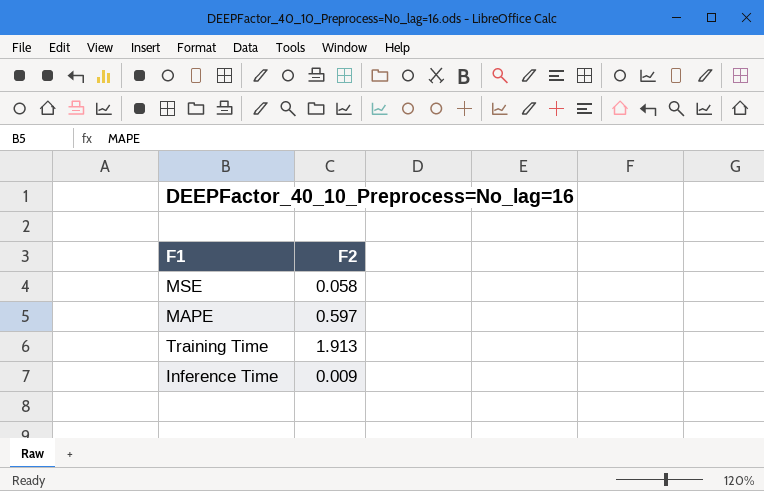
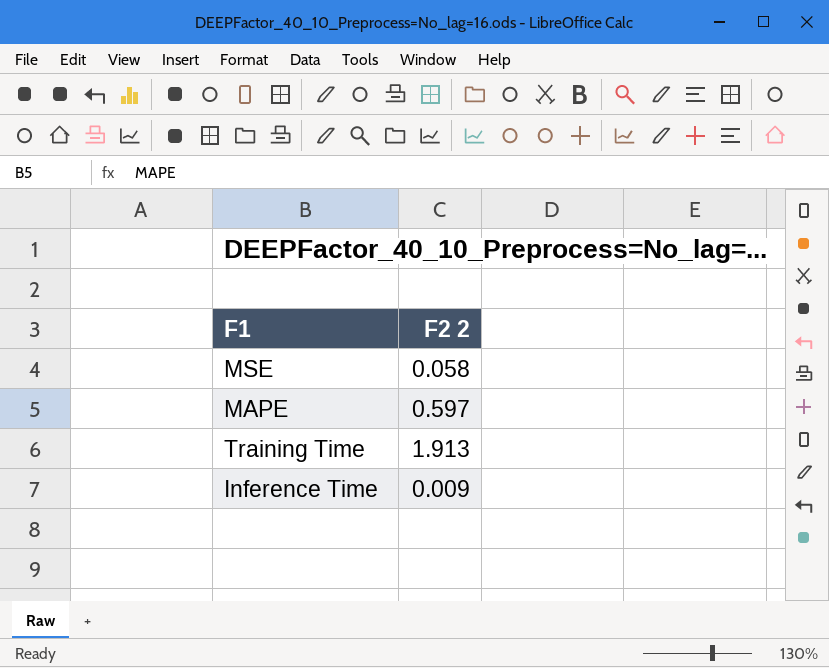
column name: F2 -> F2 2

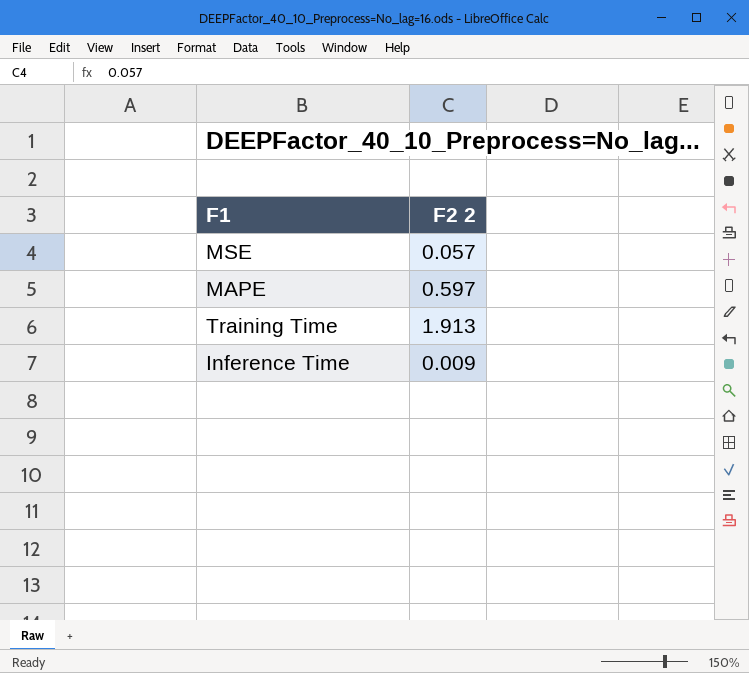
MSE | F2 2: 0.058 -> 0.057

